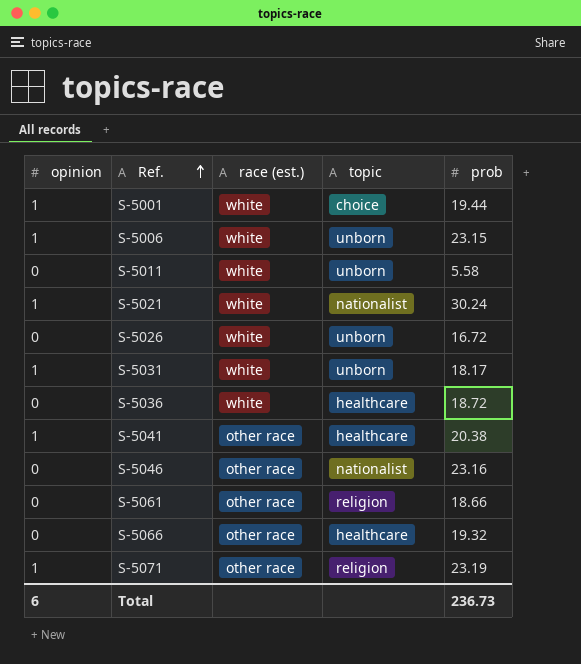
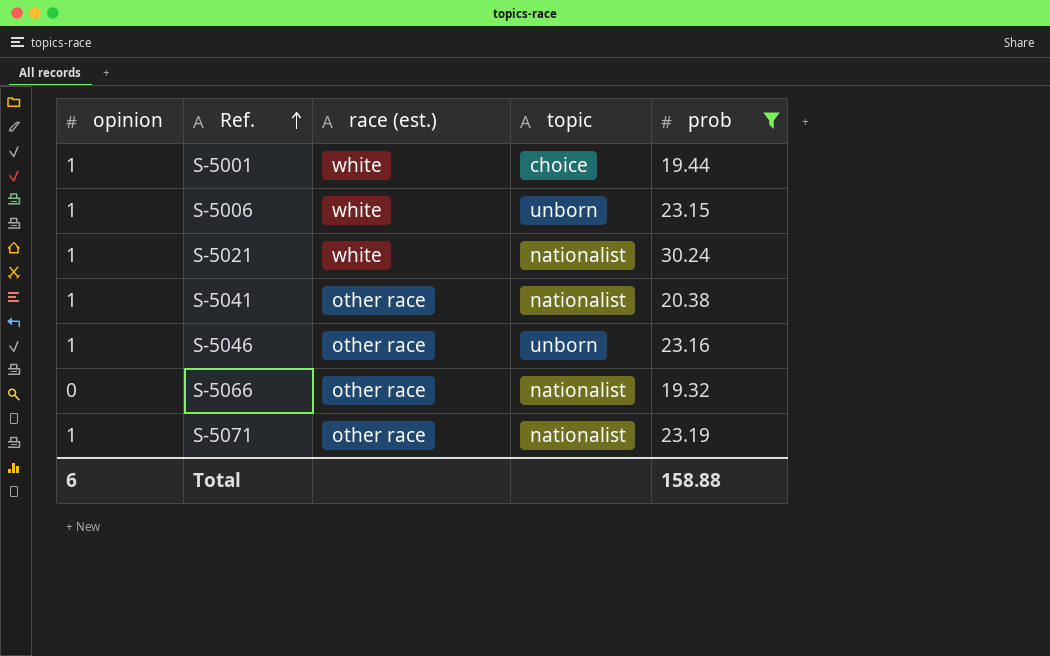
filter: none -> prob >= 19.32
S-5041 | topic: healthcare -> nationalist
S-5046 | opinion: 0 -> 1
S-5046 | topic: nationalist -> unborn
S-5066 | topic: healthcare -> nationalist
S-5071 | topic: religion -> nationalist
Total | prob: 236.73 -> 158.88

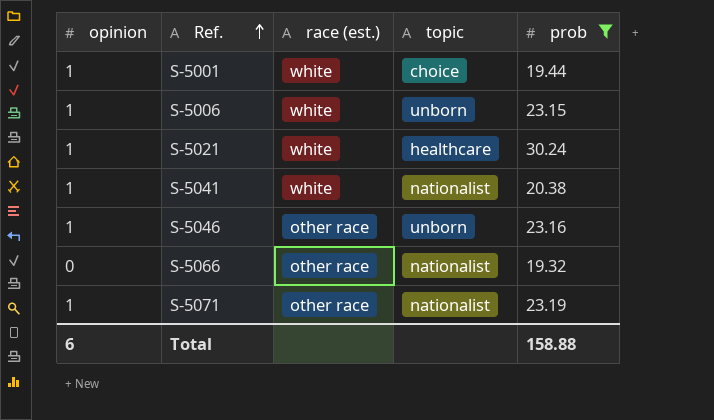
S-5021 | topic: nationalist -> healthcare
S-5041 | race (est.): other race -> white

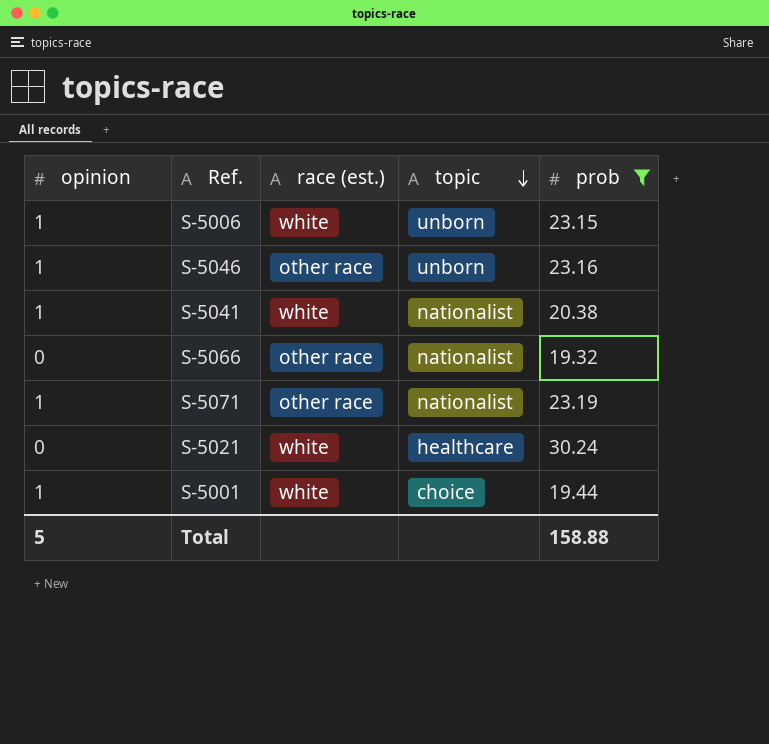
row order: Ref. ascending -> topic descending
S-5021 | opinion: 1 -> 0
Total | opinion: 6 -> 5

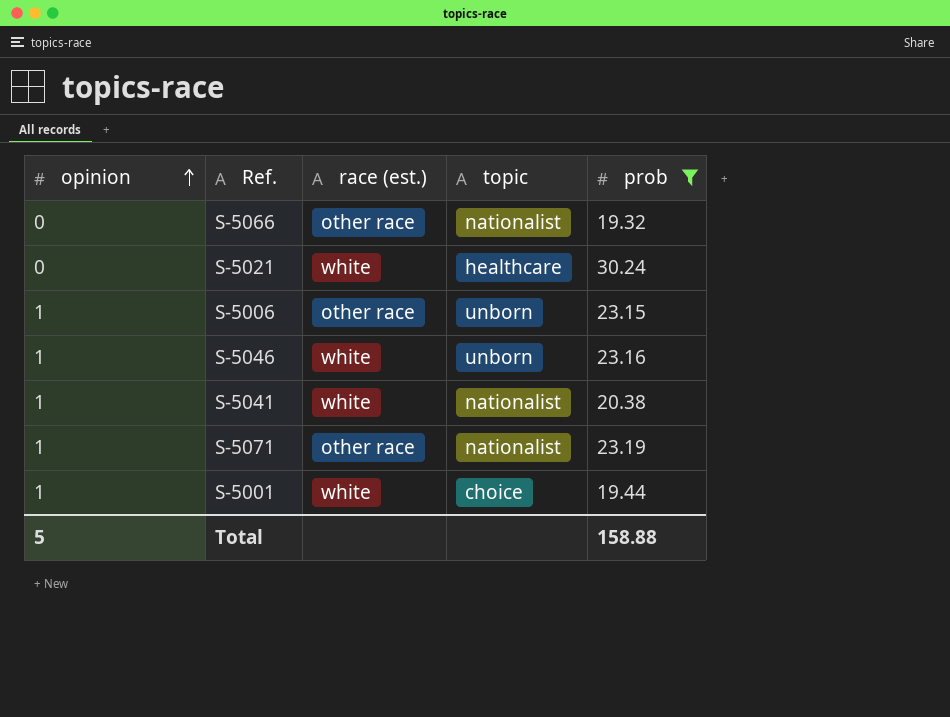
row order: topic descending -> opinion ascending
S-5006 | race (est.): white -> other race
S-5046 | race (est.): other race -> white

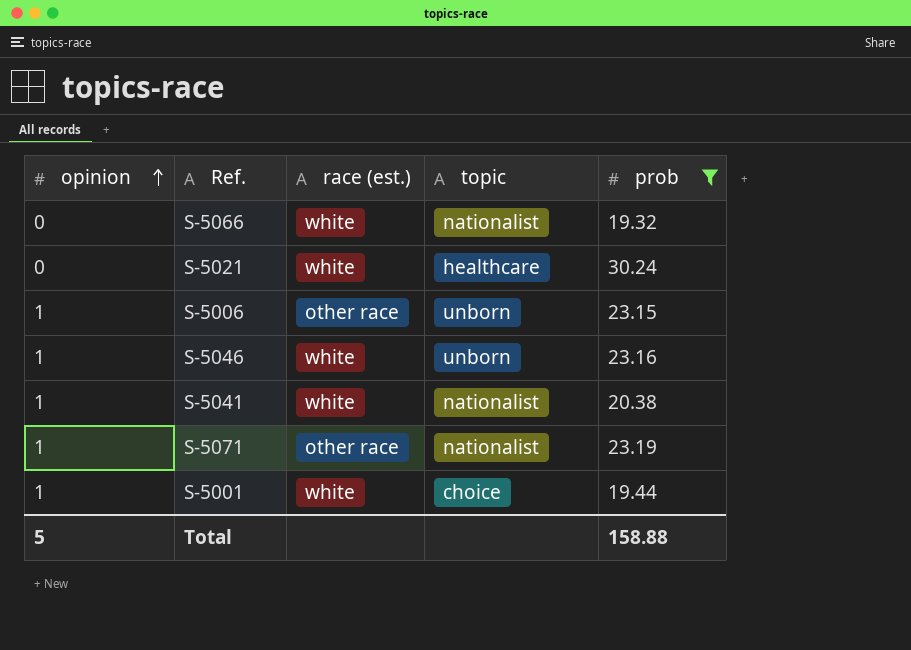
S-5066 | race (est.): other race -> white

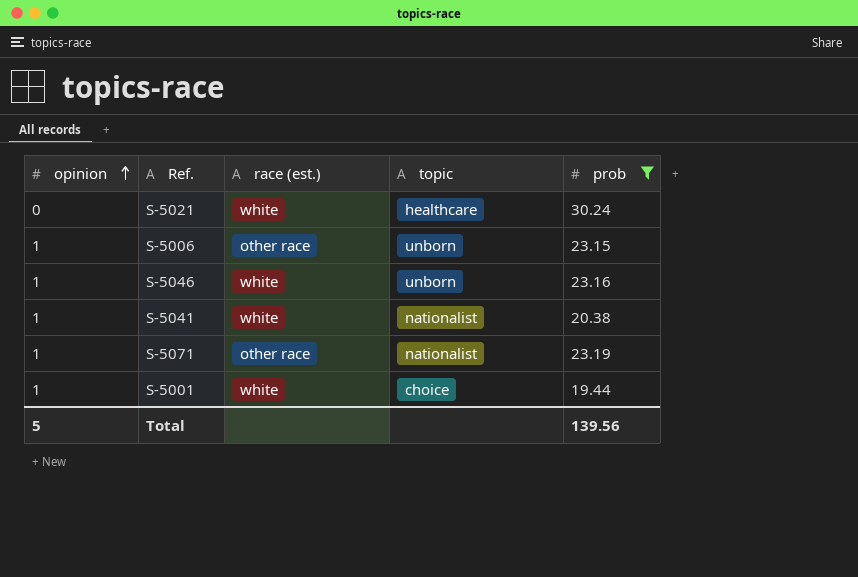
row S-5066: 0 | white | nationalist | 19.32 -> none
Total | prob: 158.88 -> 139.56

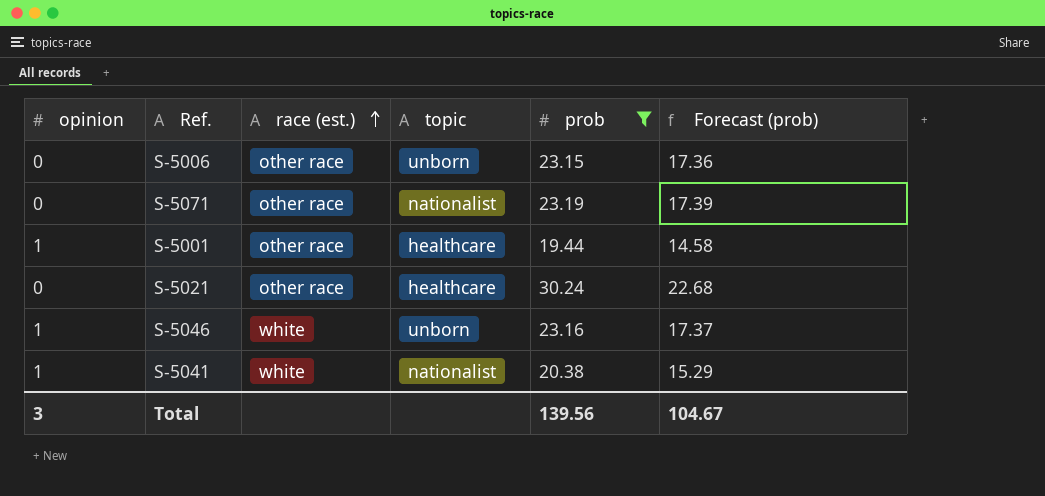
row order: opinion ascending -> race (est.) ascending
column Forecast (prob) | formula: none -> [prob] * 0.75
S-5006 | opinion: 1 -> 0
S-5071 | opinion: 1 -> 0
S-5001 | race (est.): white -> other race
S-5001 | topic: choice -> healthcare
S-5021 | race (est.): white -> other race
Total | opinion: 5 -> 3

